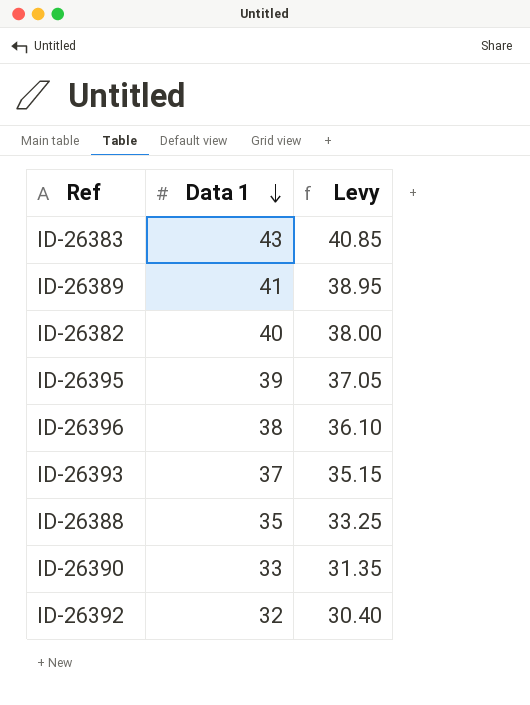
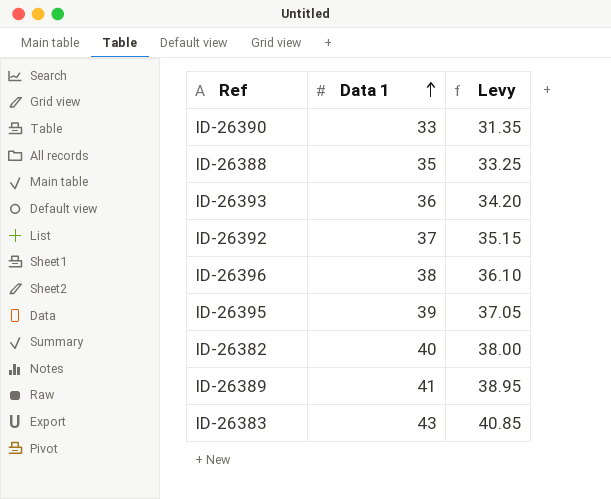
row order: Data 1 descending -> Data 1 ascending
ID-26393 | Data 1: 37 -> 36
ID-26393 | Levy: 35.15 -> 34.20
ID-26392 | Data 1: 32 -> 37
ID-26392 | Levy: 30.40 -> 35.15

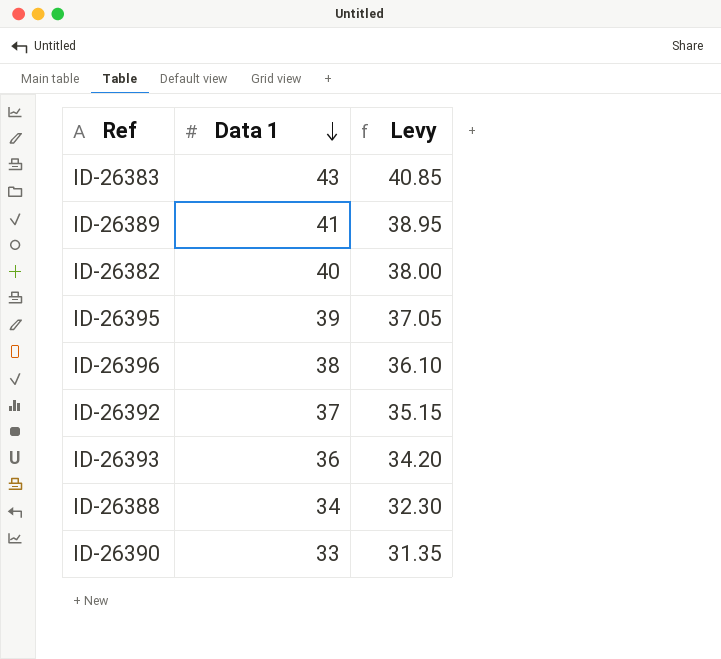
row order: Data 1 ascending -> Data 1 descending
ID-26388 | Data 1: 35 -> 34
ID-26388 | Levy: 33.25 -> 32.30

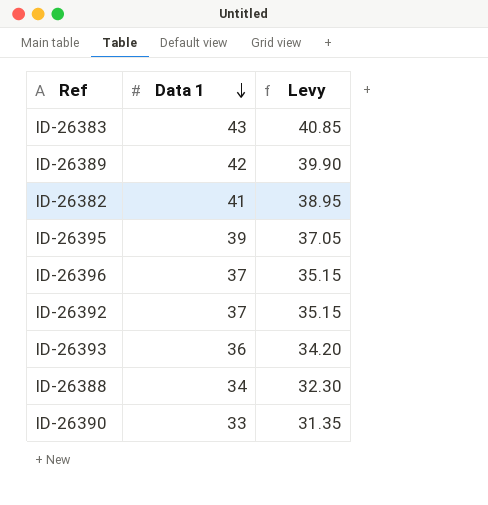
ID-26389 | Data 1: 41 -> 42
ID-26389 | Levy: 38.95 -> 39.90
ID-26382 | Data 1: 40 -> 41
ID-26382 | Levy: 38.00 -> 38.95
ID-26396 | Data 1: 38 -> 37
ID-26396 | Levy: 36.10 -> 35.15

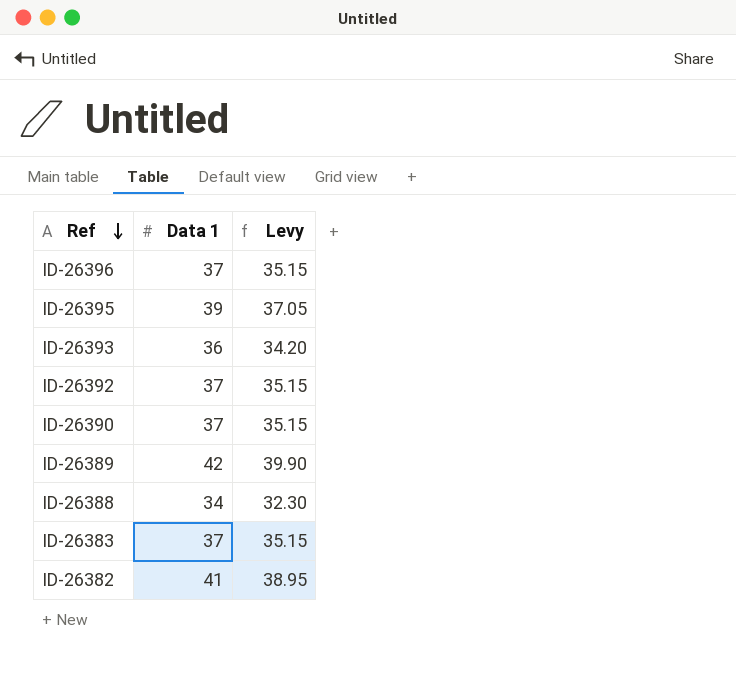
row order: Data 1 descending -> Ref descending
ID-26390 | Data 1: 33 -> 37
ID-26390 | Levy: 31.35 -> 35.15
ID-26383 | Data 1: 43 -> 37
ID-26383 | Levy: 40.85 -> 35.15

